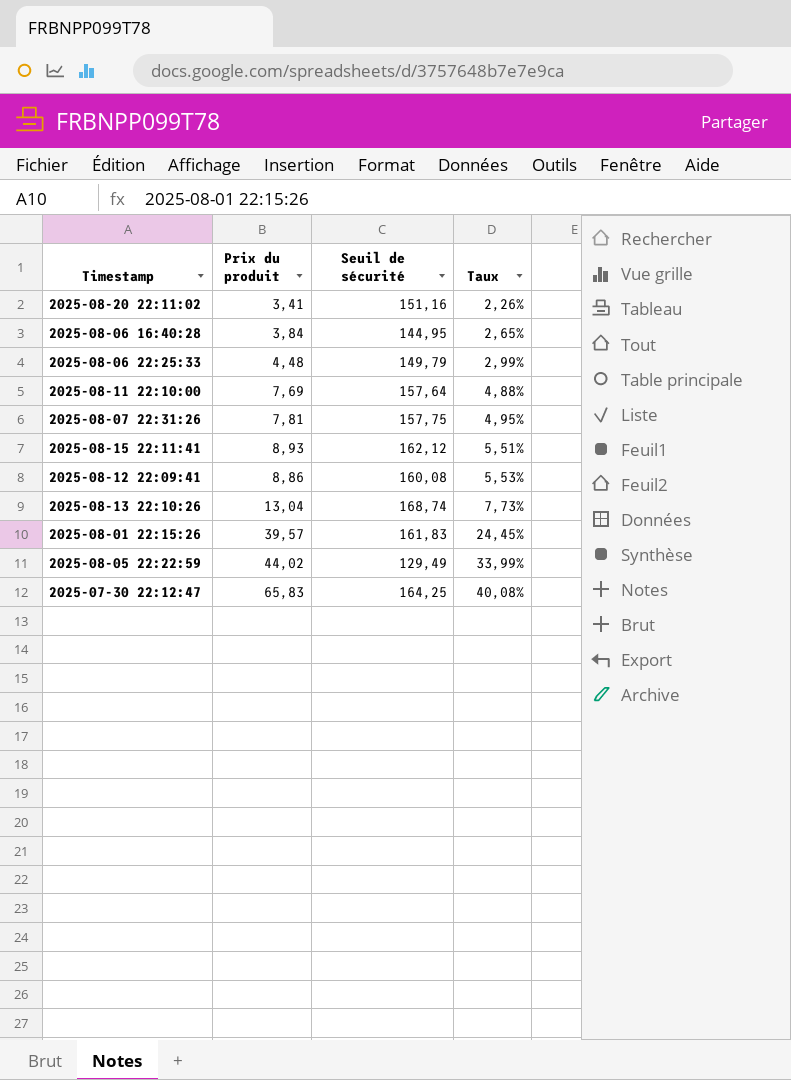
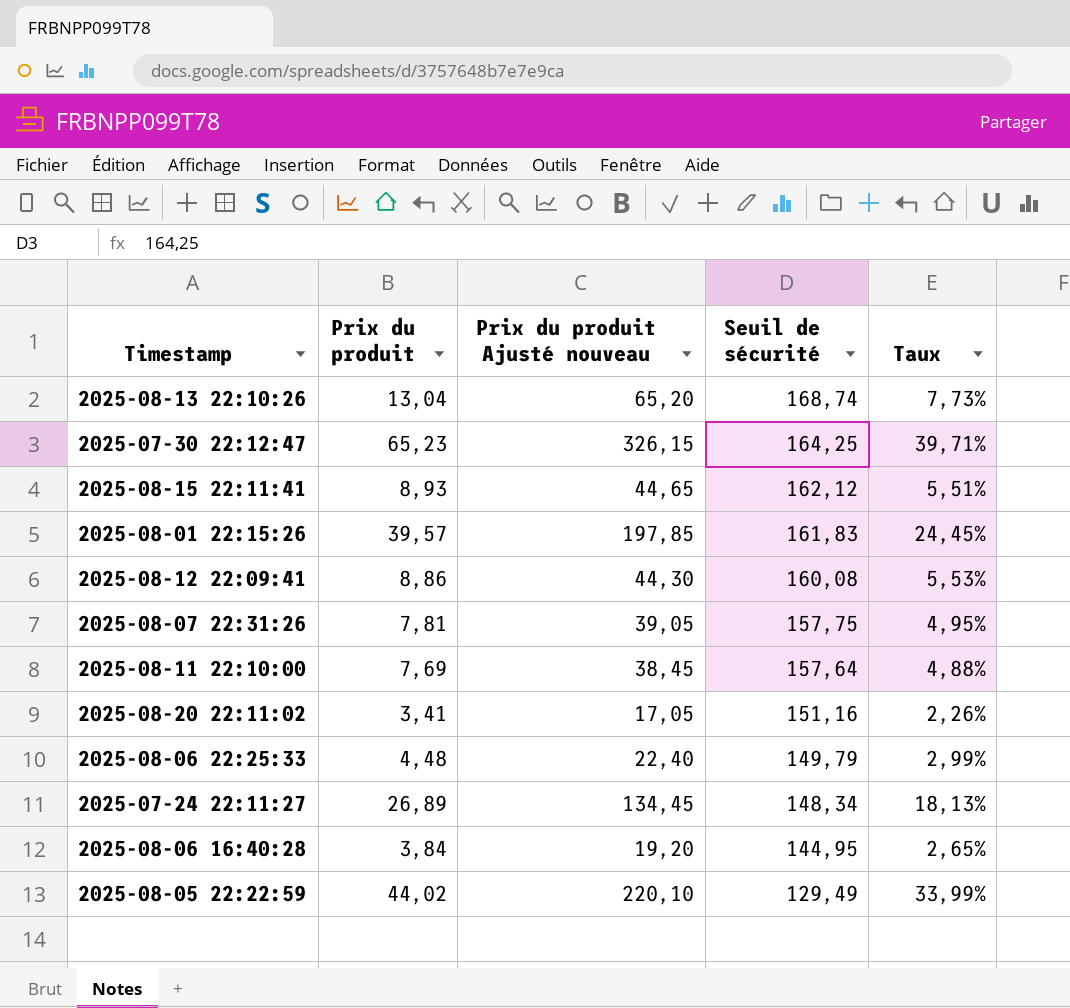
row order: Taux ascending -> Seuil de sécurité descending
column Prix du produit Ajusté nouveau | formula: none -> [Prix du produit] * 5
2025-07-30 22:12:47 | Prix du produit: 65,83 -> 65,23
2025-07-30 22:12:47 | Taux: 40,08% -> 39,71%
row 2025-07-24 22:11:27: none -> 26,89 | 134,45 | 148,34 | 18,13%

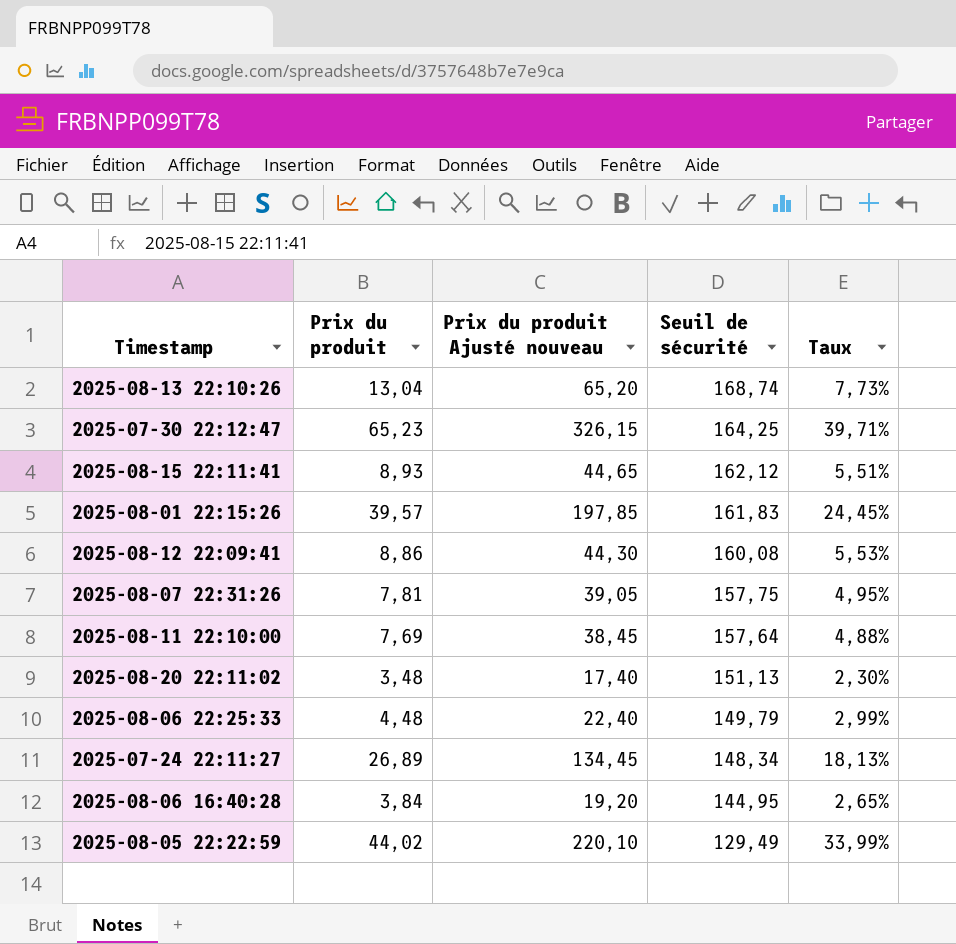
2025-08-20 22:11:02 | Prix du produit: 3,41 -> 3,48
2025-08-20 22:11:02 | Prix du produit Ajusté nouveau: 17,05 -> 17,40
2025-08-20 22:11:02 | Seuil de sécurité: 151,16 -> 151,13
2025-08-20 22:11:02 | Taux: 2,26% -> 2,30%

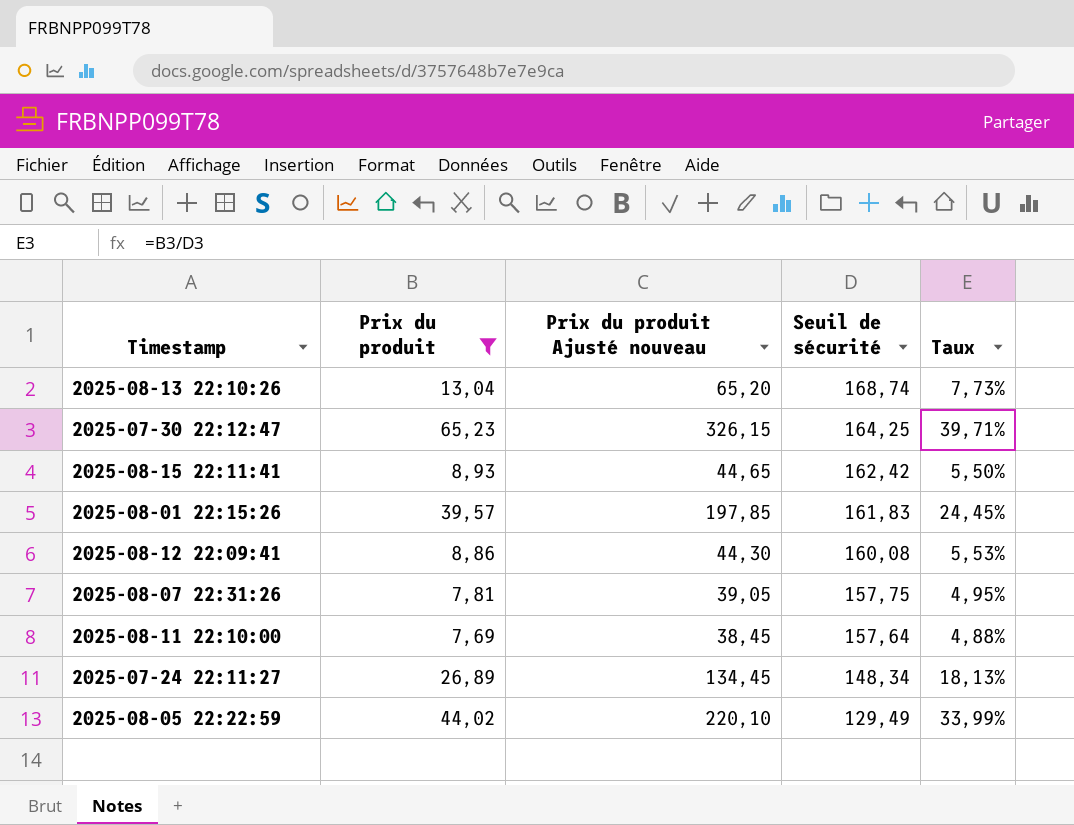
filter: none -> Prix du produit >= 7,69
2025-08-15 22:11:41 | Seuil de sécurité: 162,12 -> 162,42
2025-08-15 22:11:41 | Taux: 5,51% -> 5,50%

